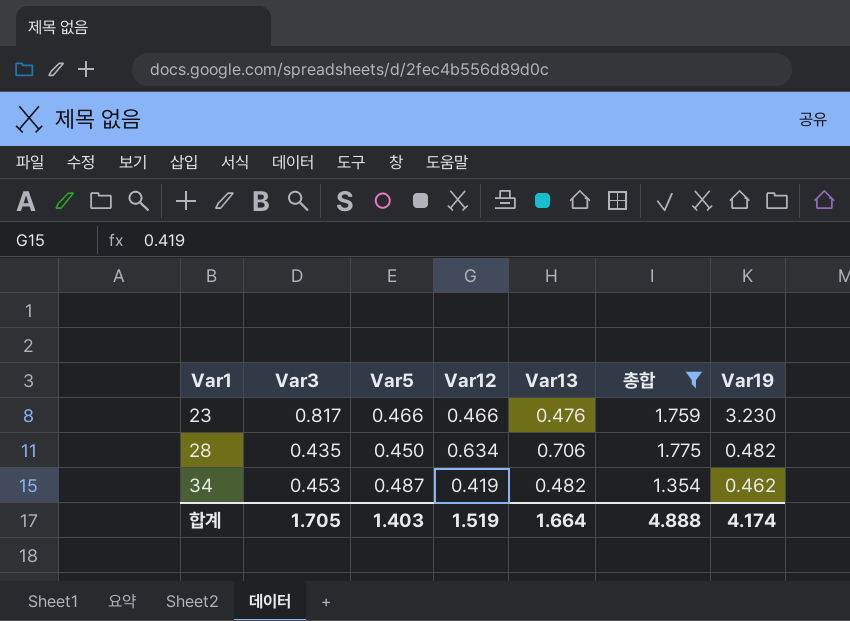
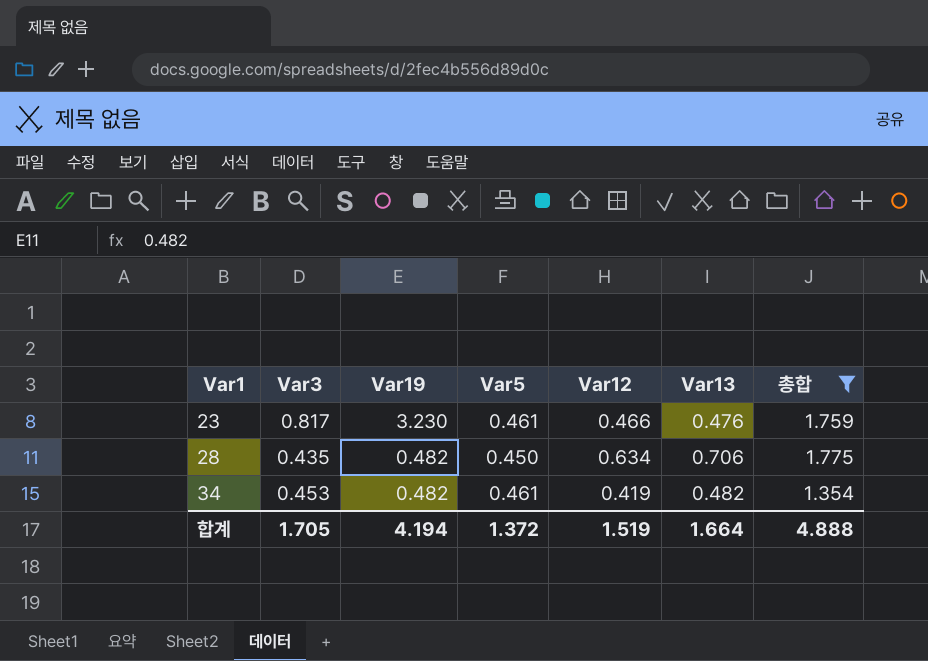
column Var19 | position: 7 -> 3
23 | Var5: 0.466 -> 0.461
34 | Var19: 0.462 -> 0.482
34 | Var5: 0.487 -> 0.461
합계 | Var19: 4.174 -> 4.194
합계 | Var5: 1.403 -> 1.372

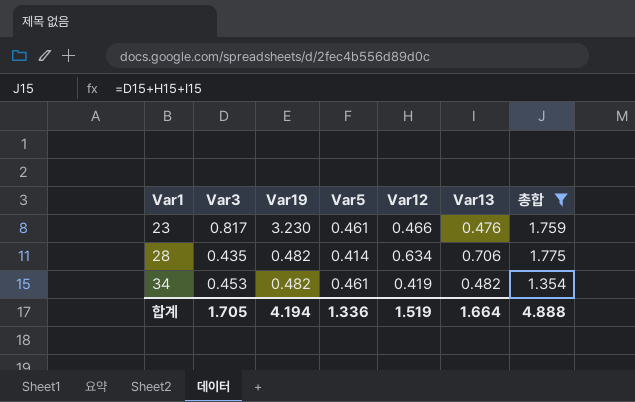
28 | Var5: 0.450 -> 0.414
합계 | Var5: 1.372 -> 1.336

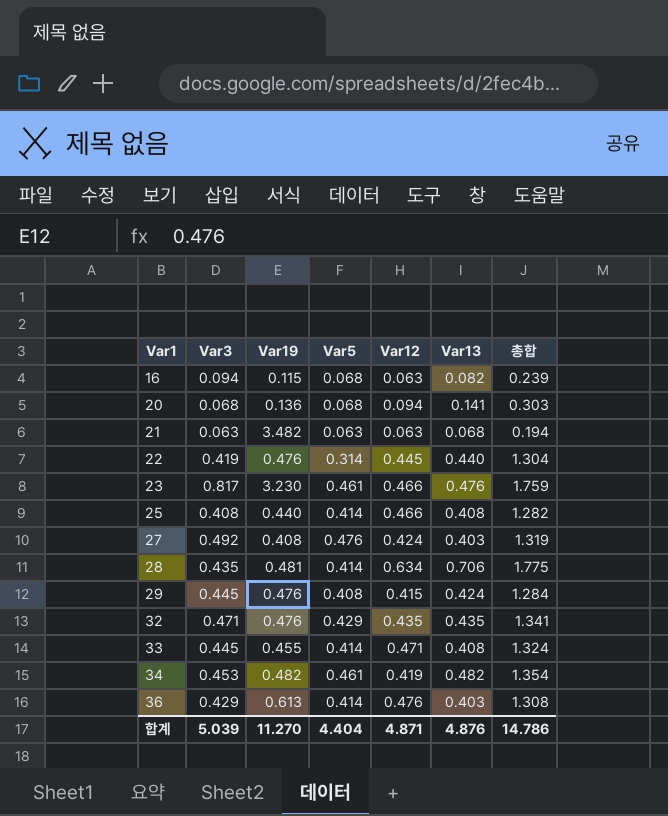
filter: 총합 >= 1.354 -> none
28 | Var19: 0.482 -> 0.481
합계 | Var3: 1.705 -> 5.039
합계 | Var19: 4.194 -> 11.270
합계 | Var5: 1.336 -> 4.404
합계 | Var12: 1.519 -> 4.871
합계 | Var13: 1.664 -> 4.876
합계 | 총합: 4.888 -> 14.786

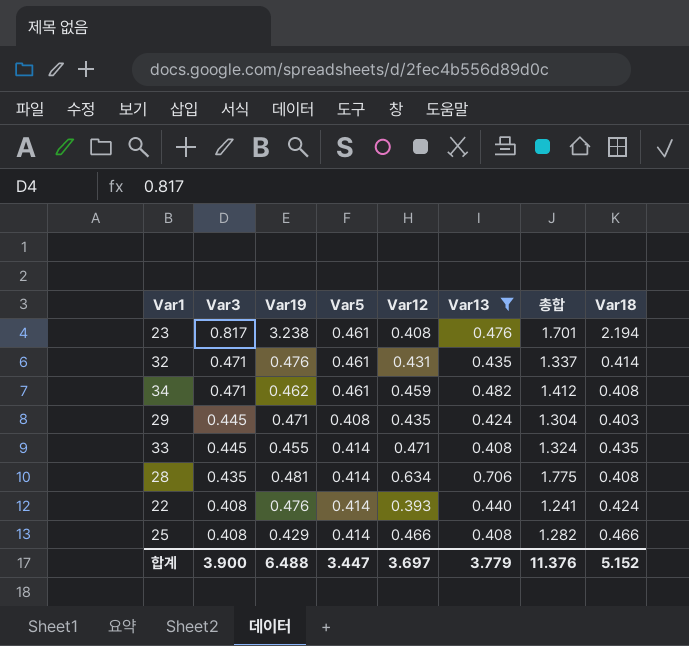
filter: none -> Var13 >= 0.408
row order: Var1 ascending -> Var3 descending
column Var18 | position: none -> 8
23 | Var19: 3.230 -> 3.238
23 | Var12: 0.466 -> 0.408
23 | 총합: 1.759 -> 1.701
32 | Var5: 0.429 -> 0.461
32 | Var12: 0.435 -> 0.431
32 | 총합: 1.341 -> 1.337
34 | Var3: 0.453 -> 0.471
34 | Var19: 0.482 -> 0.462
34 | Var12: 0.419 -> 0.459
34 | 총합: 1.354 -> 1.412
29 | Var19: 0.476 -> 0.471
29 | Var12: 0.415 -> 0.435
29 | 총합: 1.284 -> 1.304
22 | Var3: 0.419 -> 0.408
22 | Var5: 0.314 -> 0.414
22 | Var12: 0.445 -> 0.393
22 | 총합: 1.304 -> 1.241
25 | Var19: 0.440 -> 0.429
합계 | Var3: 5.039 -> 3.900
합계 | Var19: 11.270 -> 6.488
합계 | Var5: 4.404 -> 3.447
합계 | Var12: 4.871 -> 3.697
합계 | Var13: 4.876 -> 3.779
합계 | 총합: 14.786 -> 11.376

